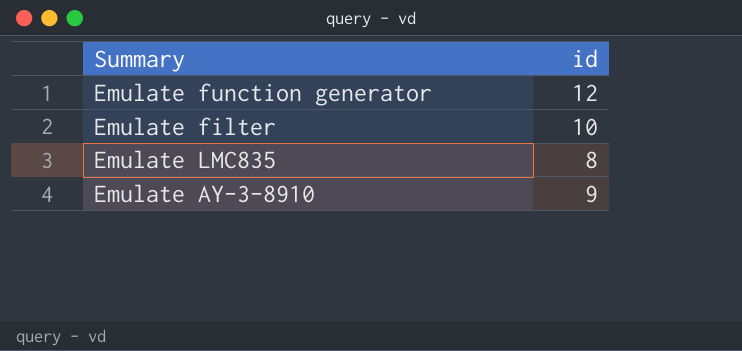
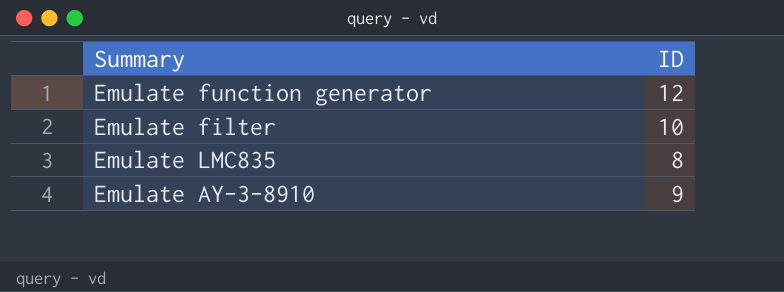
column name: id -> ID

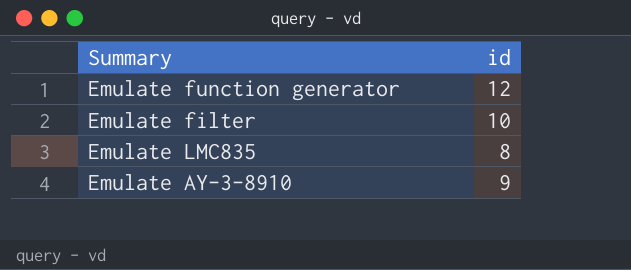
column name: ID -> id

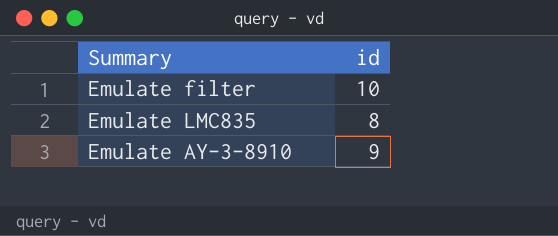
row Emulate function generator: 12 -> none

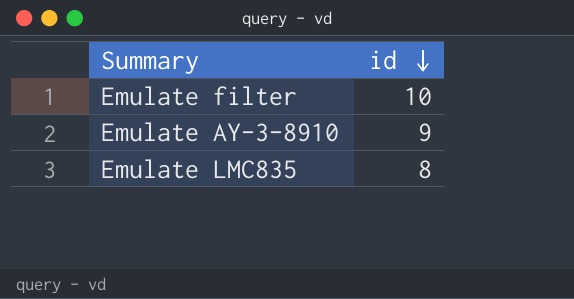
row order: none -> id descending

